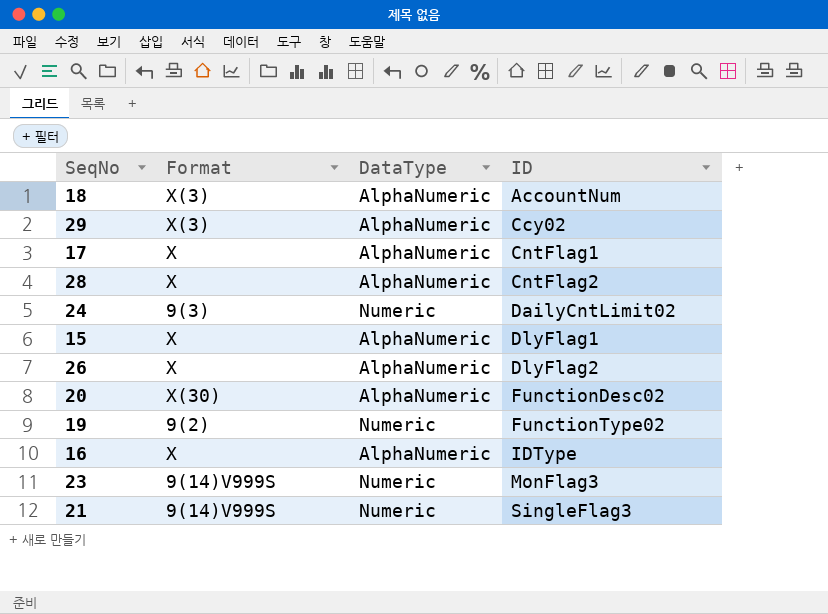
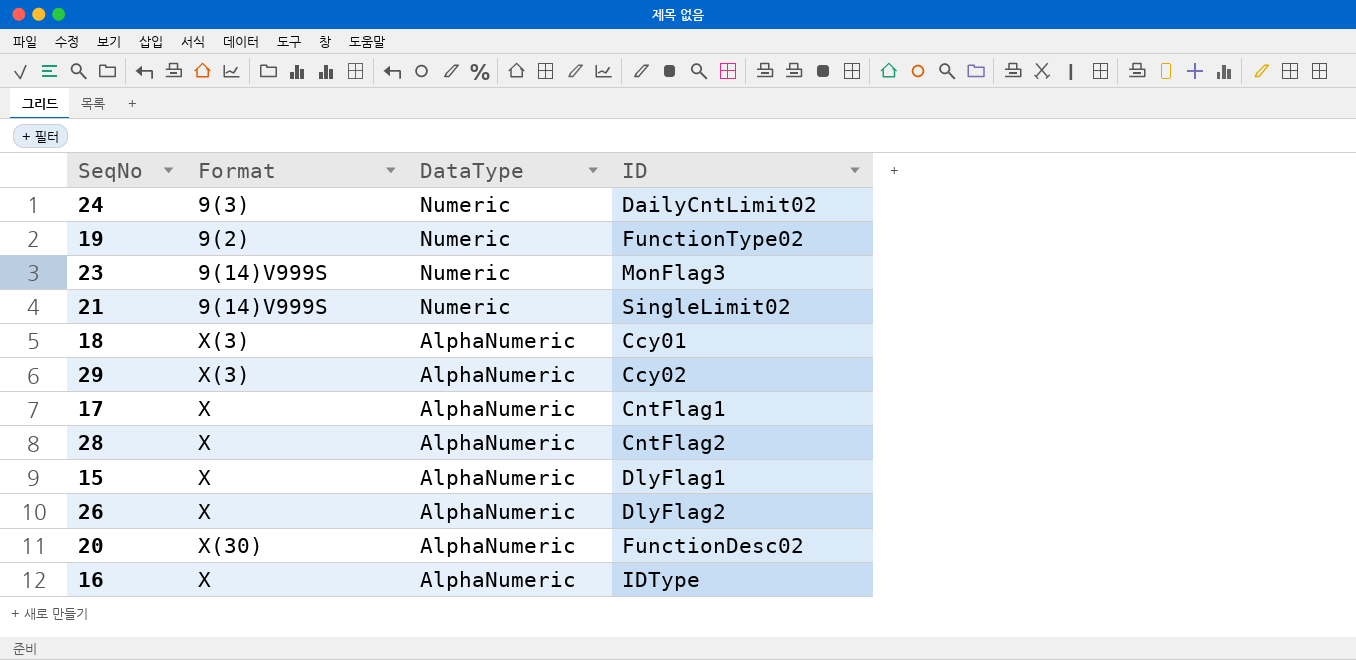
row order: ID ascending -> DataType descending
21 | ID: SingleFlag3 -> SingleLimit02
18 | ID: AccountNum -> Ccy01

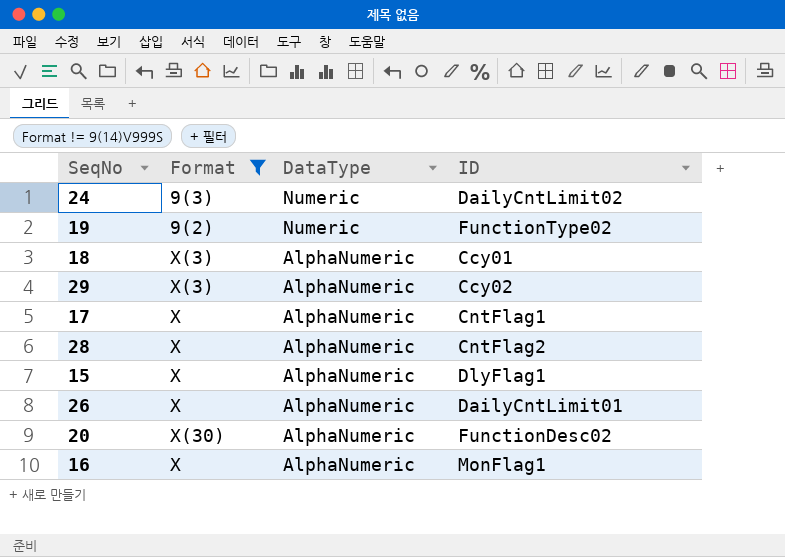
filter: none -> Format != 9(14)V999S
26 | ID: DlyFlag2 -> DailyCntLimit01
16 | ID: IDType -> MonFlag1

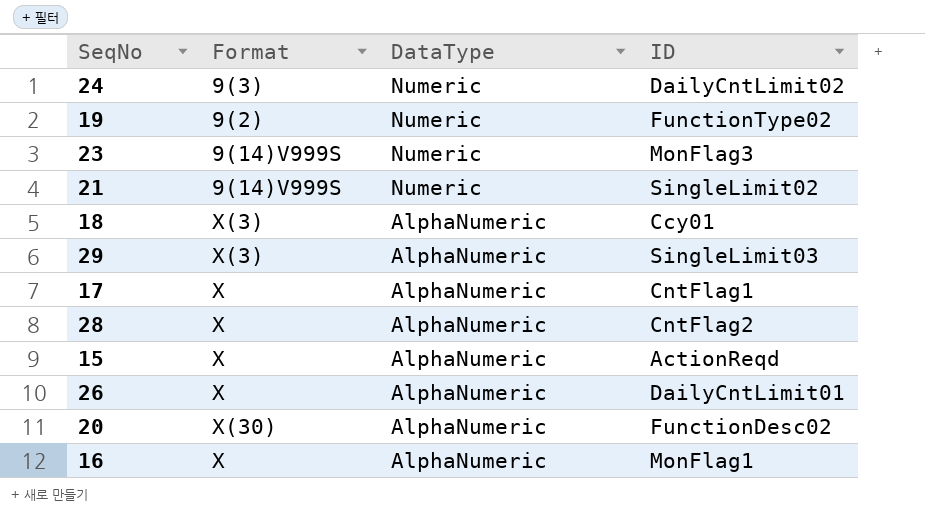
filter: Format != 9(14)V999S -> none
29 | ID: Ccy02 -> SingleLimit03
15 | ID: DlyFlag1 -> ActionReqd

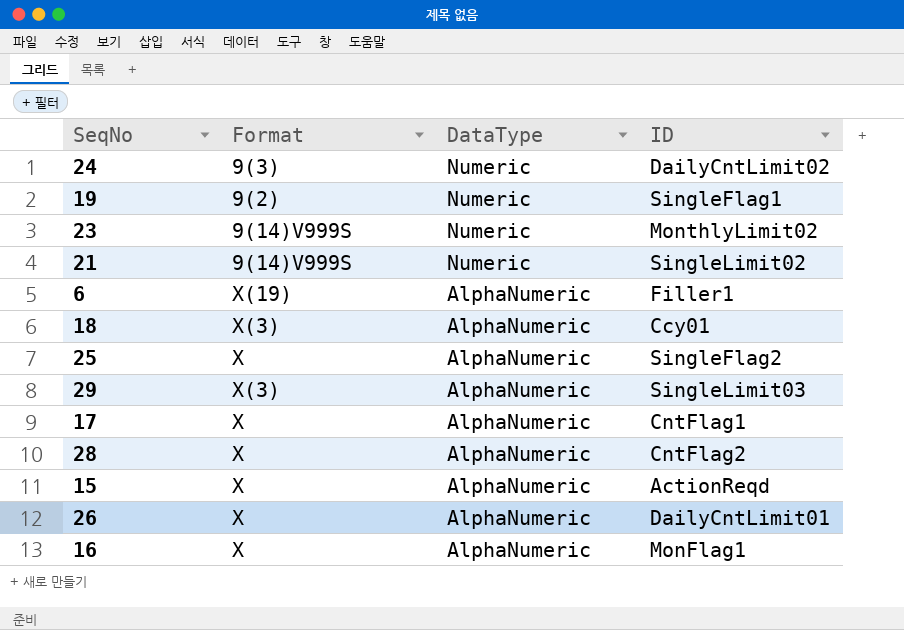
row 20: X(30) | AlphaNumeric | FunctionDesc02 -> none
19 | ID: FunctionType02 -> SingleFlag1
23 | ID: MonFlag3 -> MonthlyLimit02
row 6: none -> X(19) | AlphaNumeric | Filler1
row 25: none -> X | AlphaNumeric | SingleFlag2

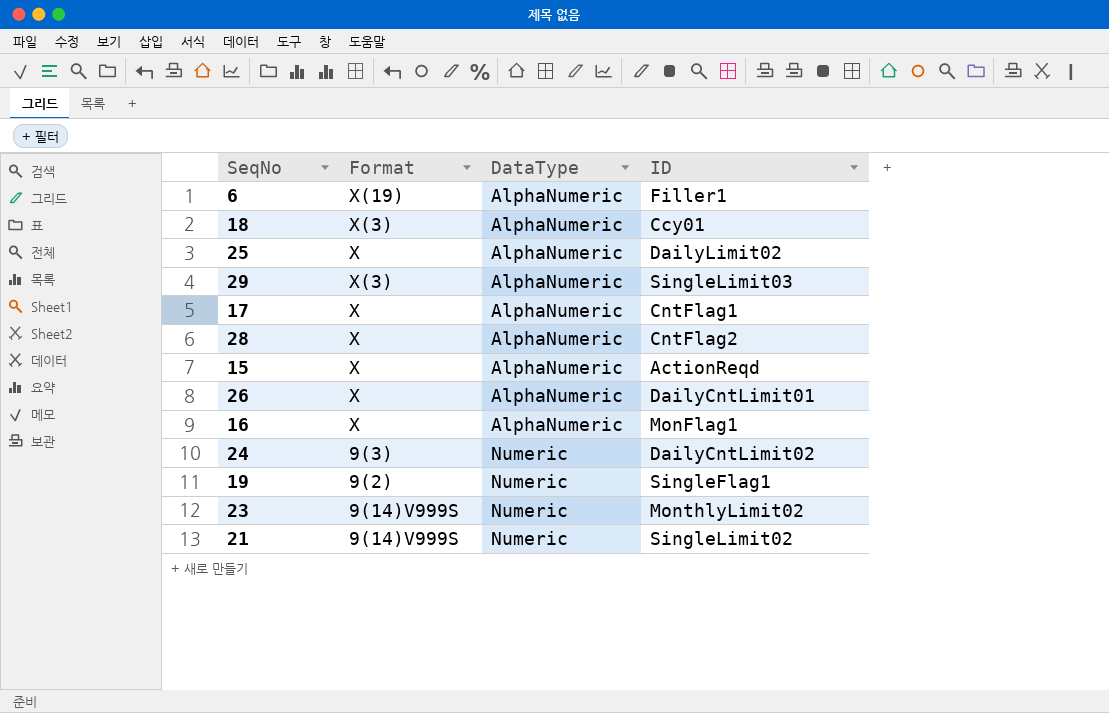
row order: DataType descending -> DataType ascending
25 | ID: SingleFlag2 -> DailyLimit02

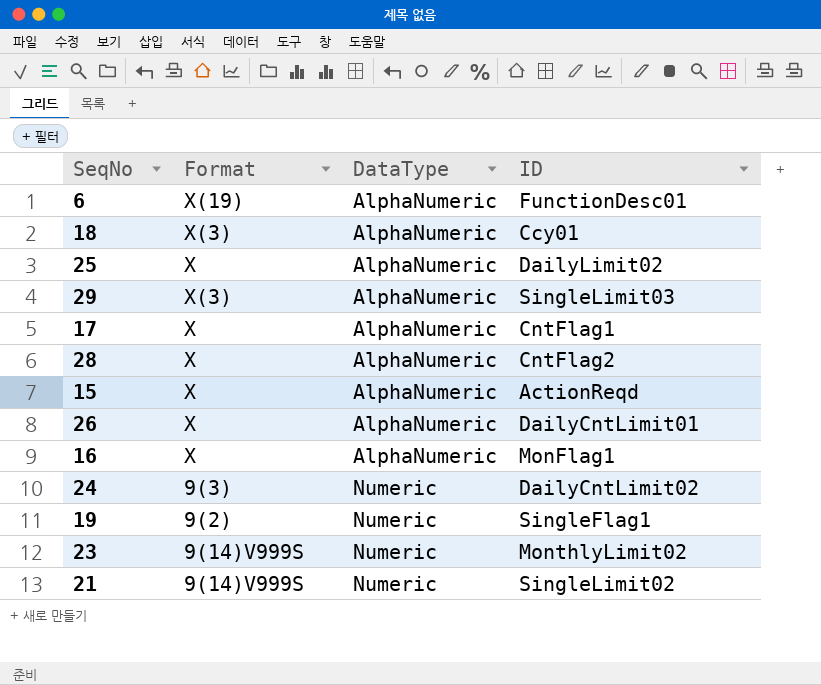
6 | ID: Filler1 -> FunctionDesc01

